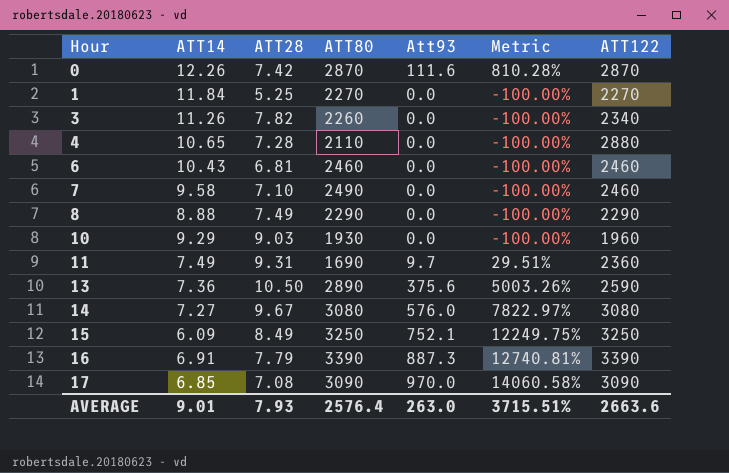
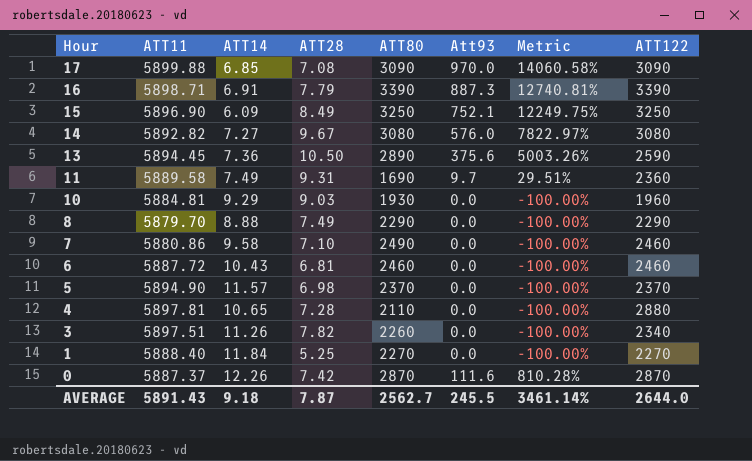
row order: Hour ascending -> Hour descending
column ATT11 | position: none -> 2
row 5: none -> 5894.90 | 11.57 | 6.98 | 2370 | 0.0 | -100.00% | 2370
AVERAGE | ATT14: 9.01 -> 9.18
AVERAGE | ATT28: 7.93 -> 7.87
AVERAGE | ATT80: 2576.4 -> 2562.7
AVERAGE | Att93: 263.0 -> 245.5
AVERAGE | Metric: 3715.51% -> 3461.14%
AVERAGE | ATT122: 2663.6 -> 2644.0

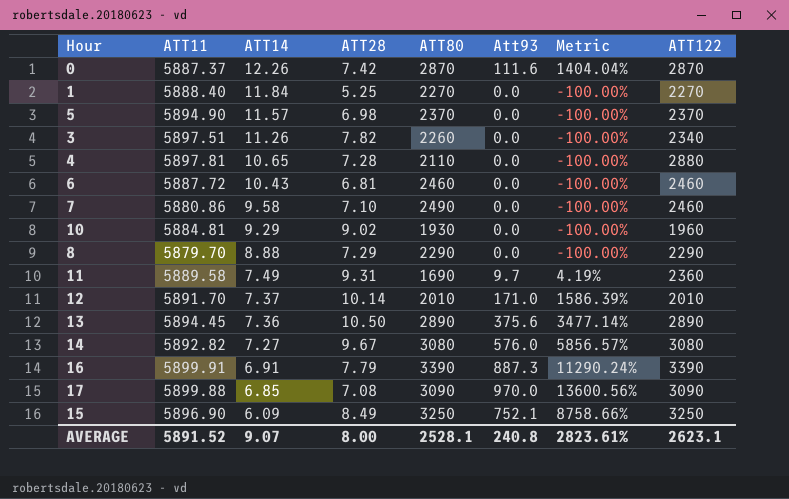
row order: Hour descending -> ATT14 descending
column Metric | formula: ([Att93] - [ATT14]) / [ATT14] -> ([Att93] - [ATT28]) / [ATT28]
10 | ATT28: 9.03 -> 9.02
8 | ATT28: 7.49 -> 7.29
row 12: none -> 5891.70 | 7.37 | 10.14 | 2010 | 171.0 | 1586.39% | 2010
13 | ATT122: 2590 -> 2890
16 | ATT11: 5898.71 -> 5899.91
AVERAGE | ATT11: 5891.43 -> 5891.52
AVERAGE | ATT14: 9.18 -> 9.07
AVERAGE | ATT28: 7.87 -> 8.00
AVERAGE | ATT80: 2562.7 -> 2528.1
AVERAGE | Att93: 245.5 -> 240.8
AVERAGE | Metric: 3461.14% -> 2823.61%
AVERAGE | ATT122: 2644.0 -> 2623.1

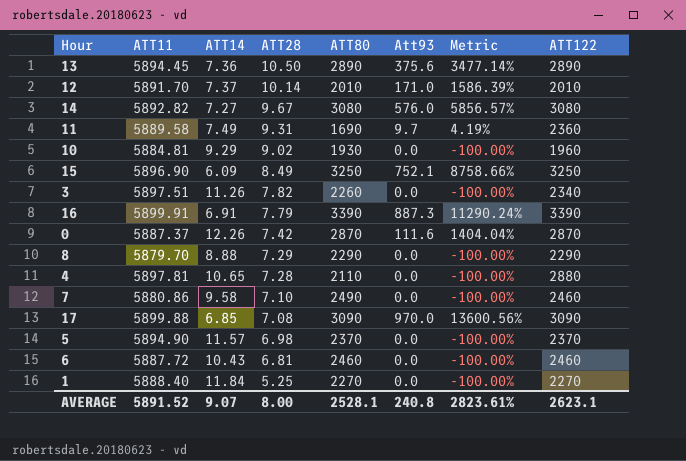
row order: ATT14 descending -> ATT28 descending

